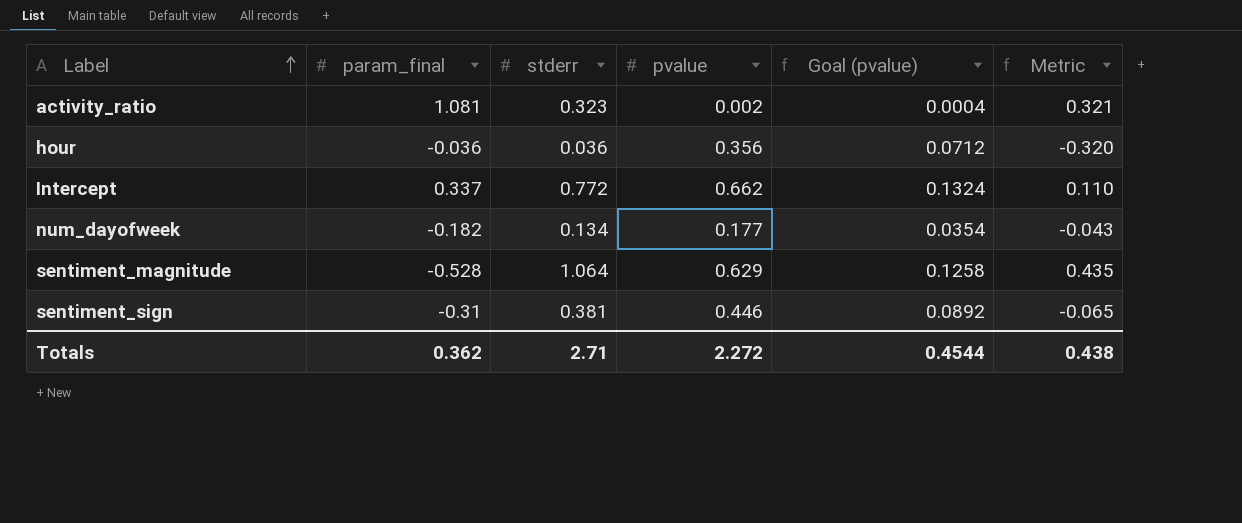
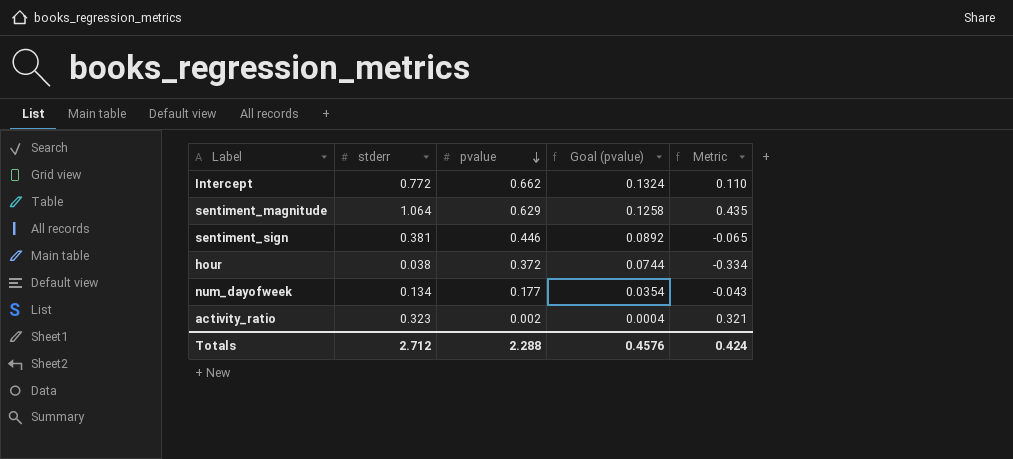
row order: Label ascending -> pvalue descending
column param_final | position: 2 -> none
hour | stderr: 0.036 -> 0.038
hour | pvalue: 0.356 -> 0.372
hour | Goal (pvalue): 0.0712 -> 0.0744
hour | Metric: -0.320 -> -0.334
Totals | stderr: 2.71 -> 2.712
Totals | pvalue: 2.272 -> 2.288
Totals | Goal (pvalue): 0.4544 -> 0.4576
Totals | Metric: 0.438 -> 0.424

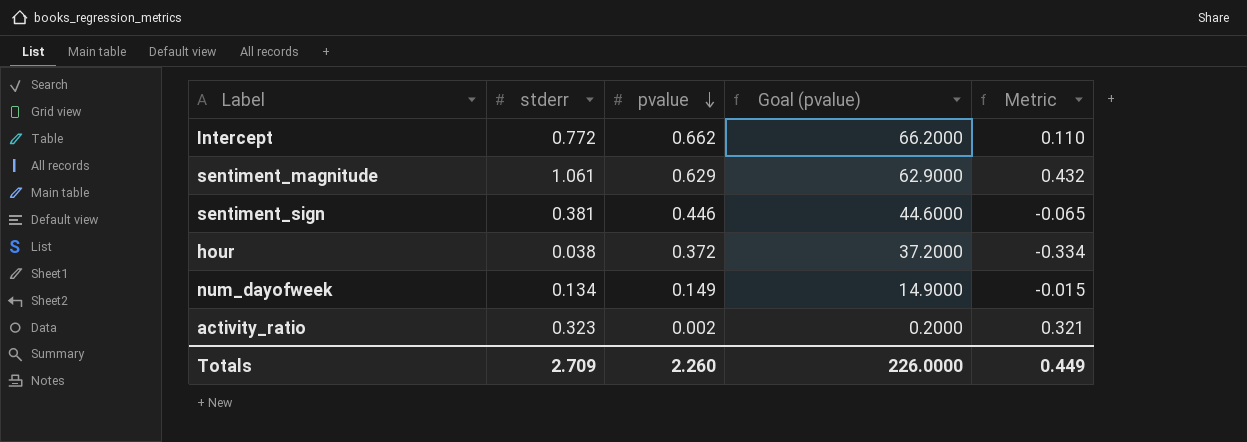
column Goal (pvalue) | formula: [pvalue] * 0.2 -> [pvalue] * 100
sentiment_magnitude | stderr: 1.064 -> 1.061
sentiment_magnitude | Metric: 0.435 -> 0.432
num_dayofweek | pvalue: 0.177 -> 0.149
num_dayofweek | Metric: -0.043 -> -0.015
Totals | stderr: 2.712 -> 2.709
Totals | pvalue: 2.288 -> 2.260
Totals | Goal (pvalue): 0.4576 -> 226.0000
Totals | Metric: 0.424 -> 0.449

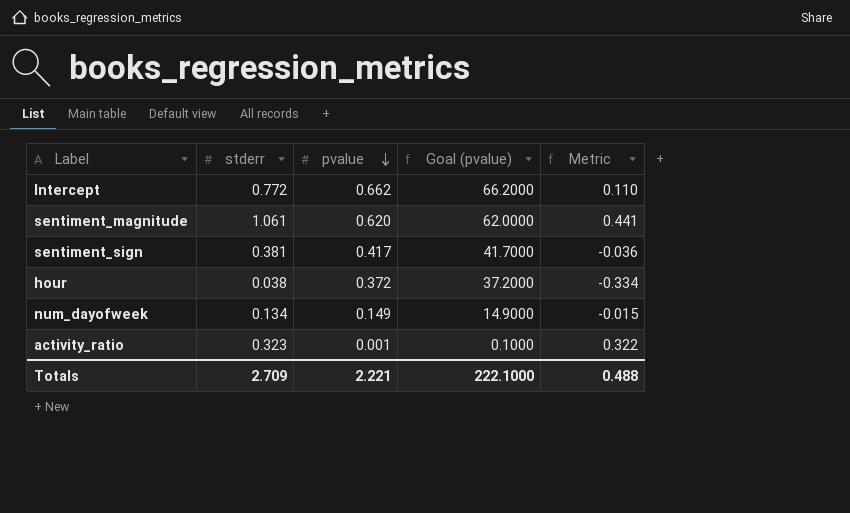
sentiment_magnitude | pvalue: 0.629 -> 0.620
sentiment_magnitude | Goal (pvalue): 62.9000 -> 62.0000
sentiment_magnitude | Metric: 0.432 -> 0.441
sentiment_sign | pvalue: 0.446 -> 0.417
sentiment_sign | Goal (pvalue): 44.6000 -> 41.7000
sentiment_sign | Metric: -0.065 -> -0.036
activity_ratio | pvalue: 0.002 -> 0.001
activity_ratio | Goal (pvalue): 0.2000 -> 0.1000
activity_ratio | Metric: 0.321 -> 0.322
Totals | pvalue: 2.260 -> 2.221
Totals | Goal (pvalue): 226.0000 -> 222.1000
Totals | Metric: 0.449 -> 0.488

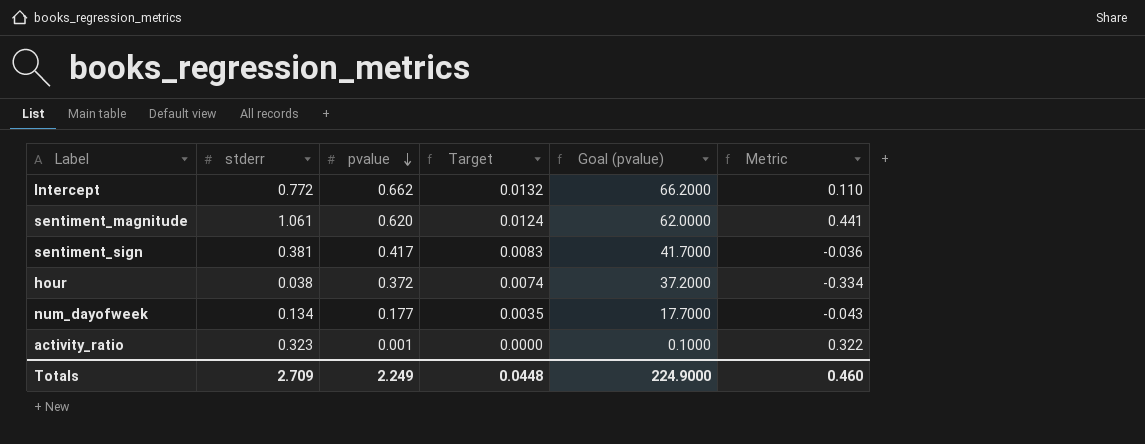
column Target | formula: none -> [pvalue] * 0.02
num_dayofweek | pvalue: 0.149 -> 0.177
num_dayofweek | Goal (pvalue): 14.9000 -> 17.7000
num_dayofweek | Metric: -0.015 -> -0.043
Totals | pvalue: 2.221 -> 2.249
Totals | Goal (pvalue): 222.1000 -> 224.9000
Totals | Metric: 0.488 -> 0.460

